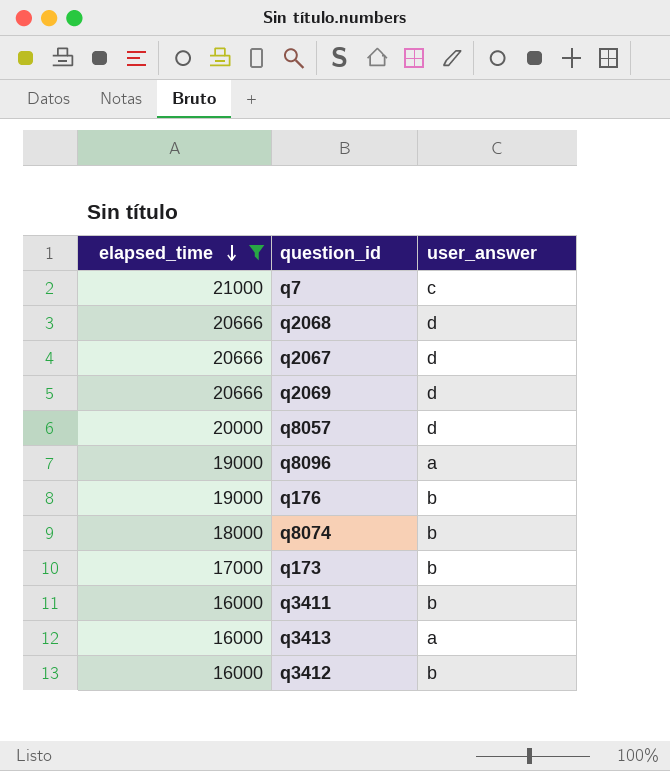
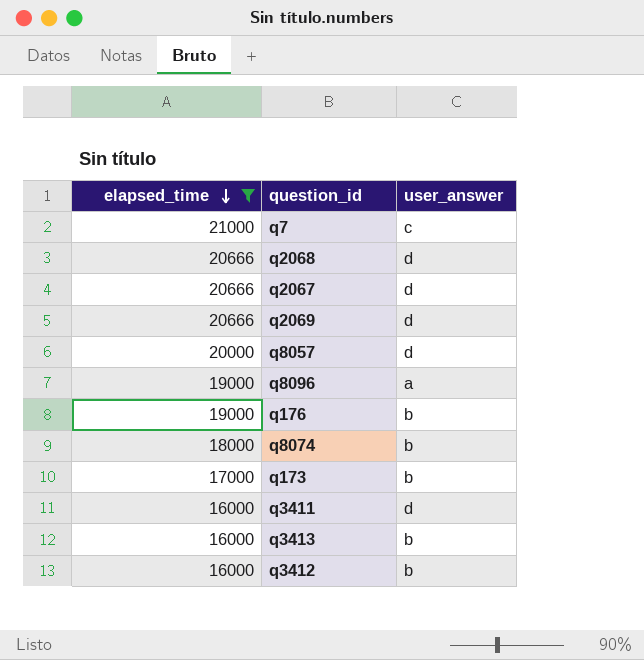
q3411 | user_answer: b -> d
q3413 | user_answer: a -> b

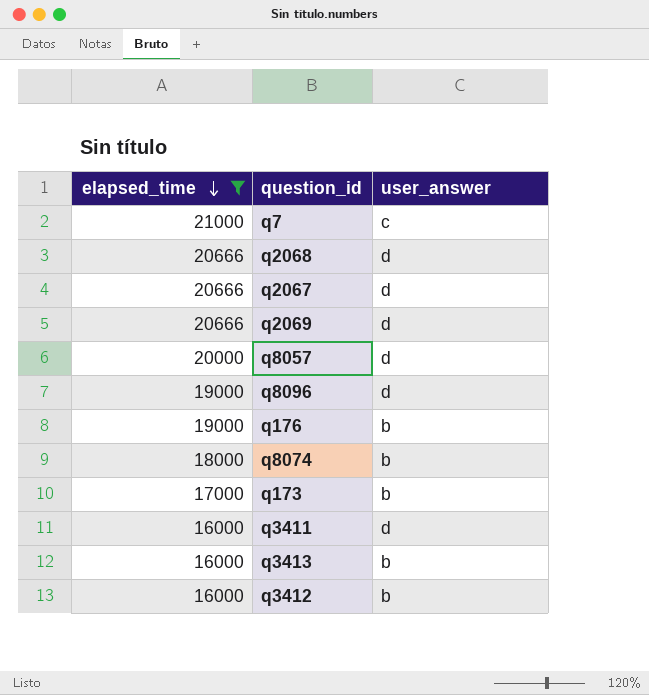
q8096 | user_answer: a -> d

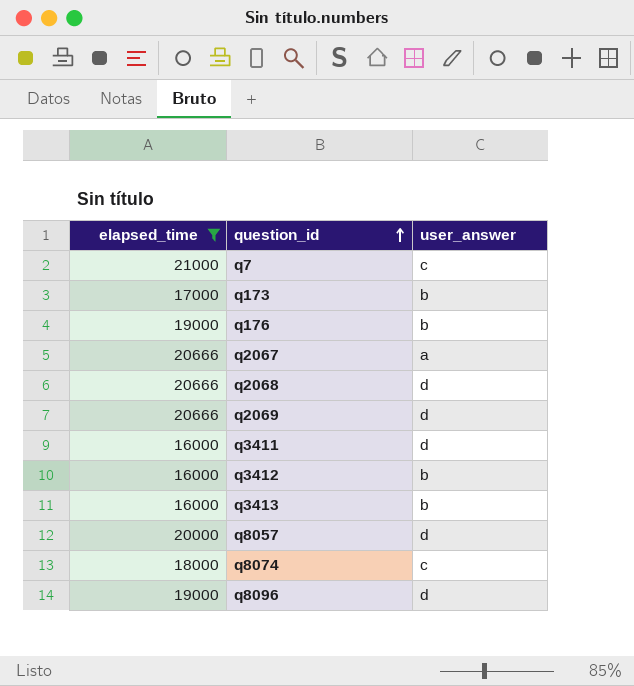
row order: elapsed_time descending -> question_id ascending
q2067 | user_answer: d -> a
q8074 | user_answer: b -> c

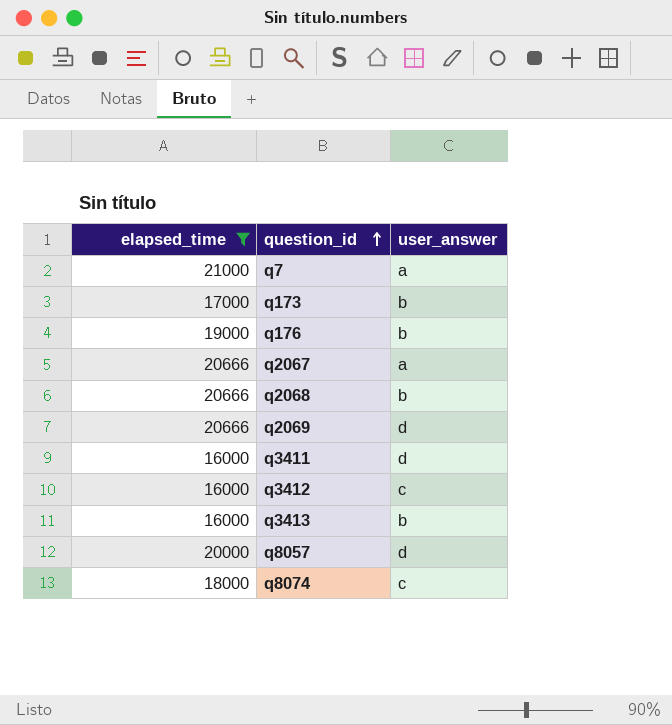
row q8096: 19000 | d -> none
q7 | user_answer: c -> a
q2068 | user_answer: d -> b
q3412 | user_answer: b -> c

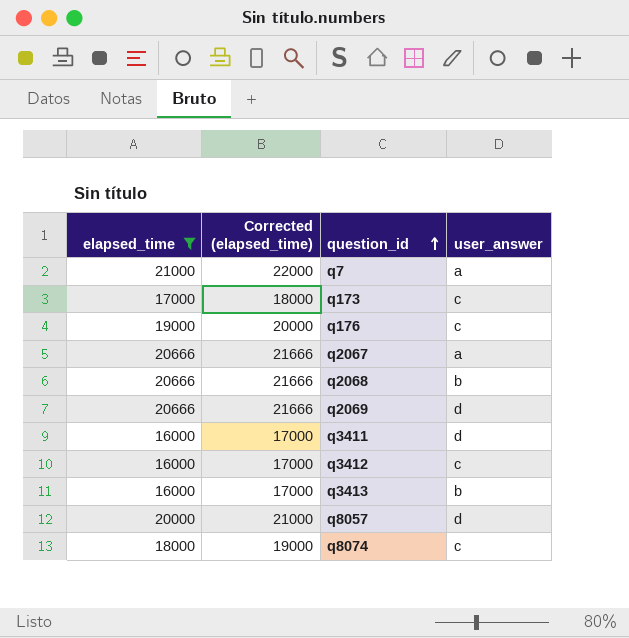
column Corrected (elapsed_time) | formula: none -> [elapsed_time] + 1000
q173 | user_answer: b -> c
q176 | user_answer: b -> c

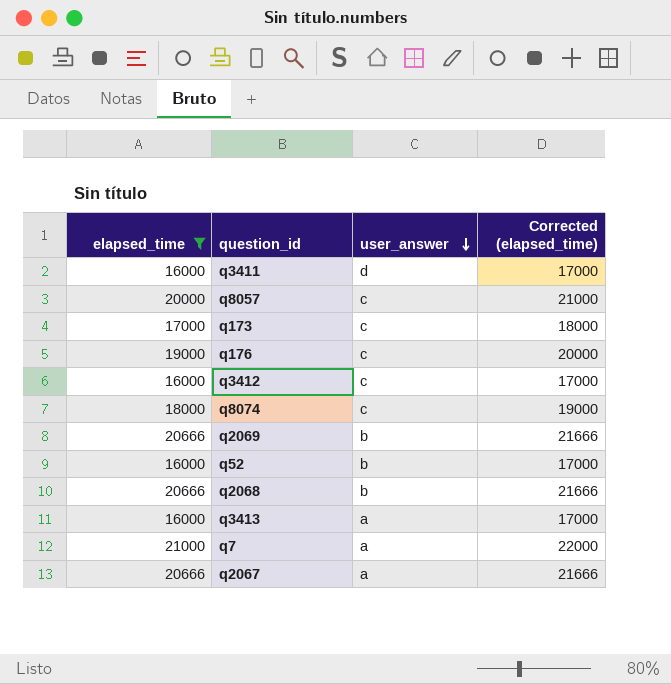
row order: question_id ascending -> user_answer descending
column Corrected (elapsed_time) | position: 2 -> 4
q8057 | user_answer: d -> c
q2069 | user_answer: d -> b
row q52: none -> 16000 | b | 17000
q3413 | user_answer: b -> a

